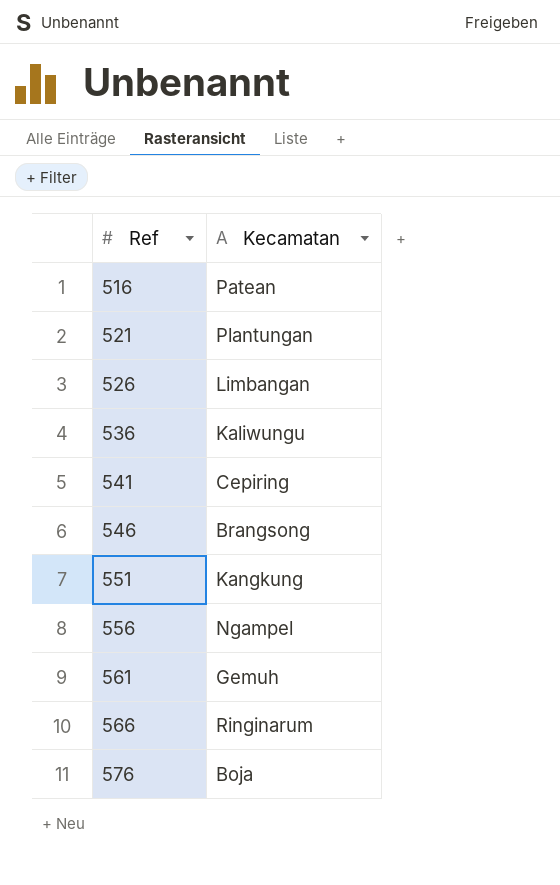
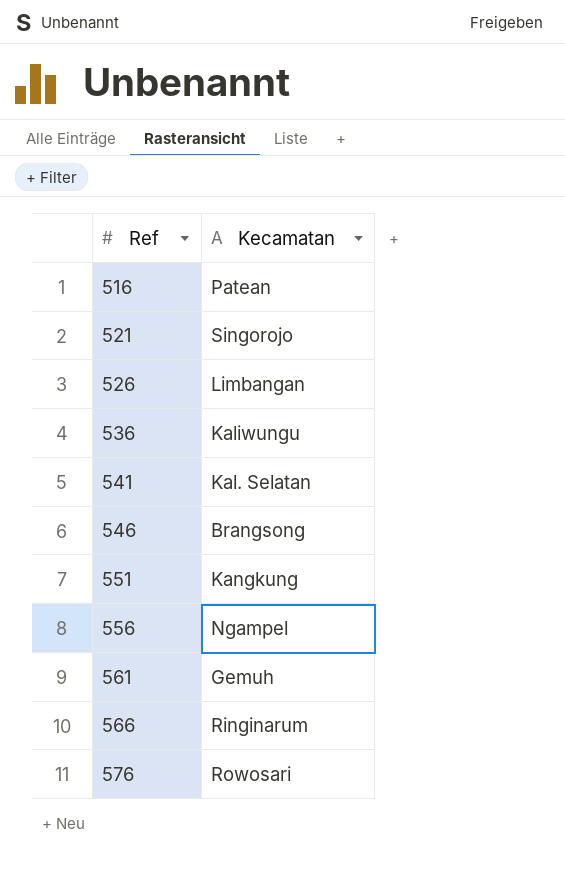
521 | Kecamatan: Plantungan -> Singorojo
541 | Kecamatan: Cepiring -> Kal. Selatan
576 | Kecamatan: Boja -> Rowosari

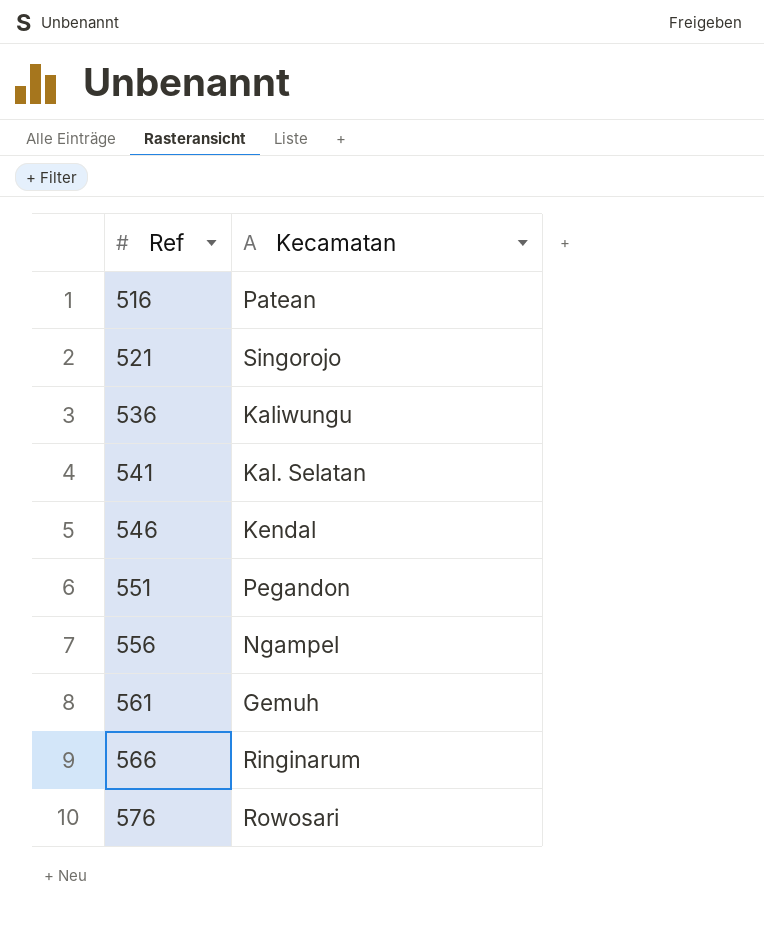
row 526: Limbangan -> none
546 | Kecamatan: Brangsong -> Kendal
551 | Kecamatan: Kangkung -> Pegandon

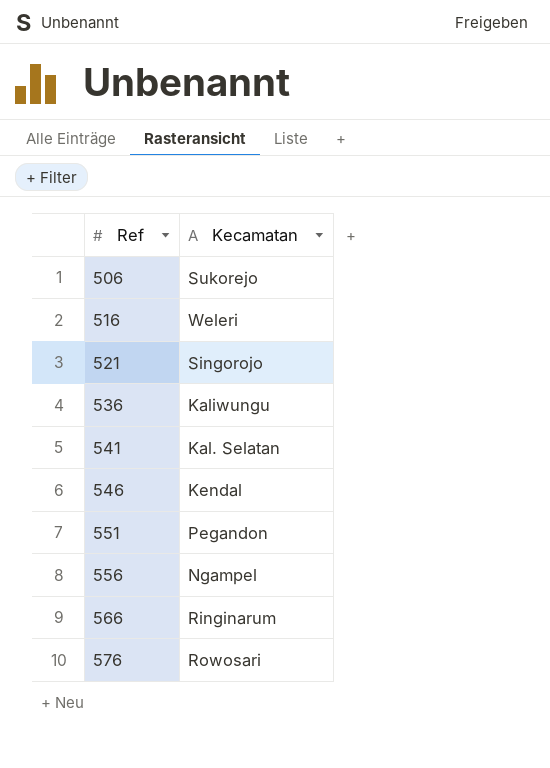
row 561: Gemuh -> none
row 506: none -> Sukorejo
516 | Kecamatan: Patean -> Weleri

